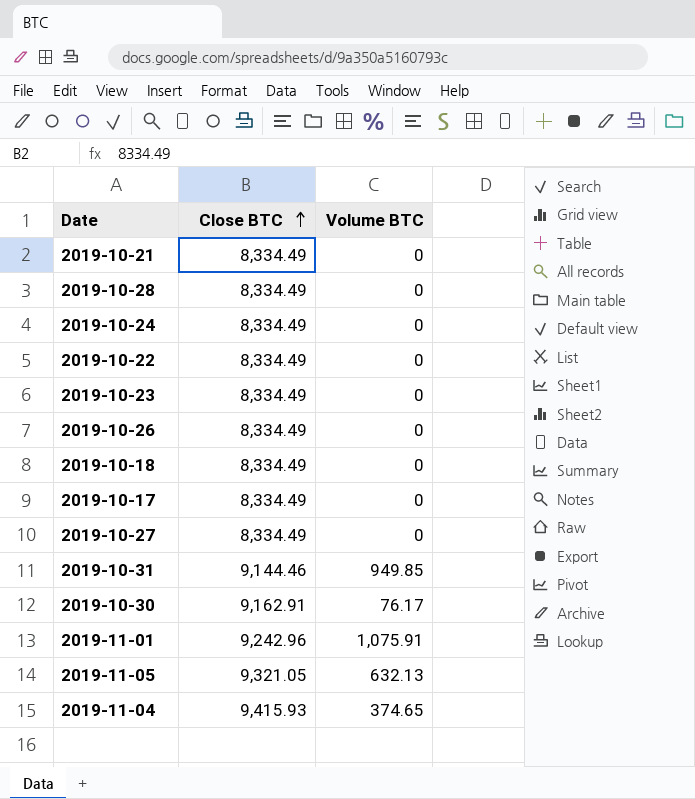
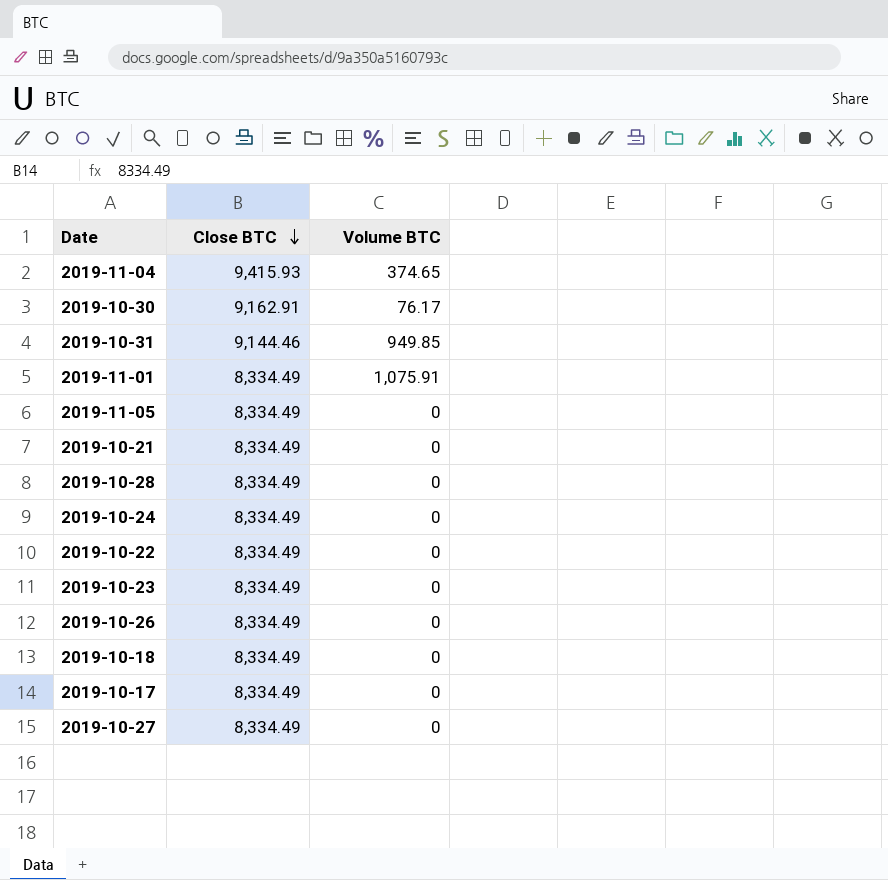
row order: Close BTC ascending -> Close BTC descending
2019-11-01 | Close BTC: 9,242.96 -> 8,334.49
2019-11-05 | Close BTC: 9,321.05 -> 8,334.49
2019-11-05 | Volume BTC: 632.13 -> 0

